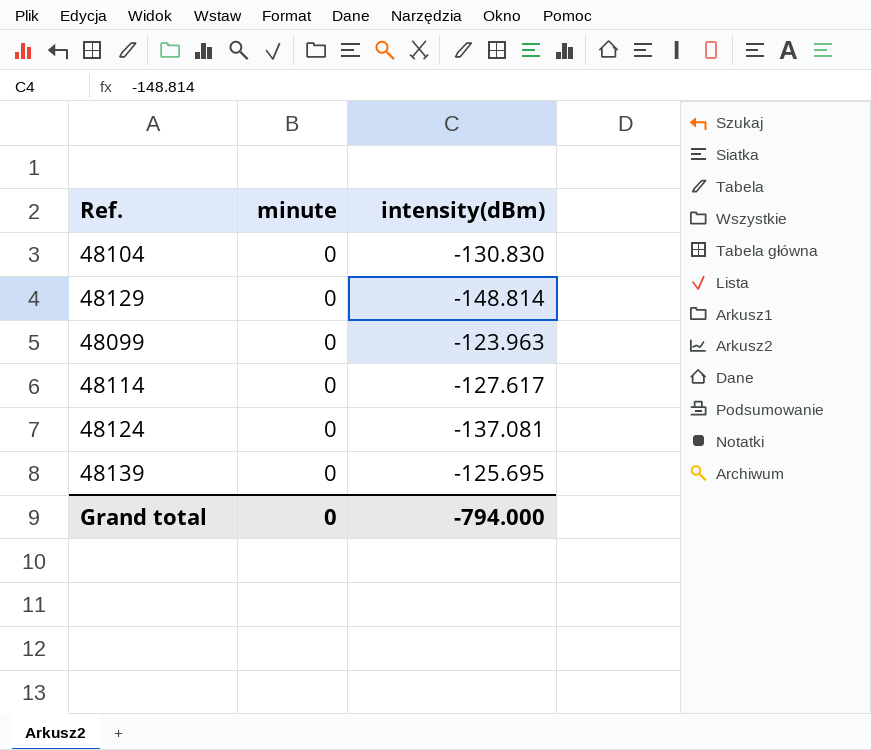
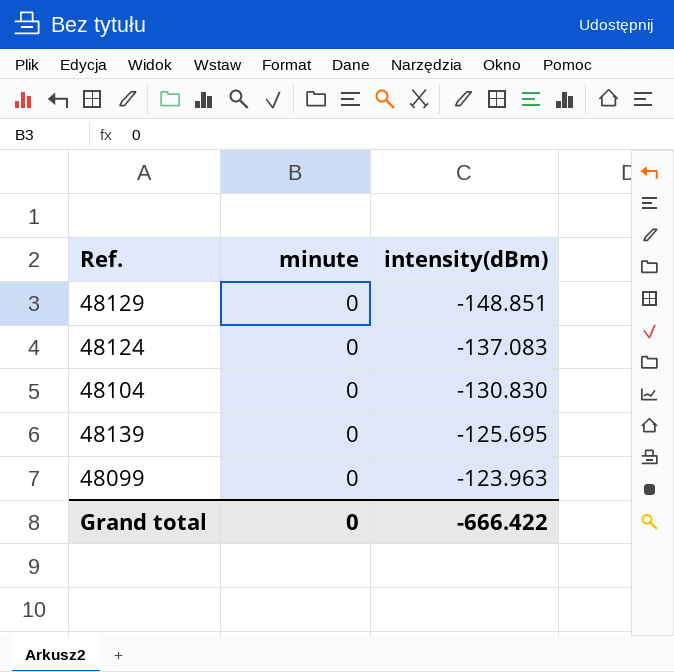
row order: none -> intensity(dBm) ascending
row 48114: 0 | -127.617 -> none
48129 | intensity(dBm): -148.814 -> -148.851
48124 | intensity(dBm): -137.081 -> -137.083
Grand total | intensity(dBm): -794.000 -> -666.422

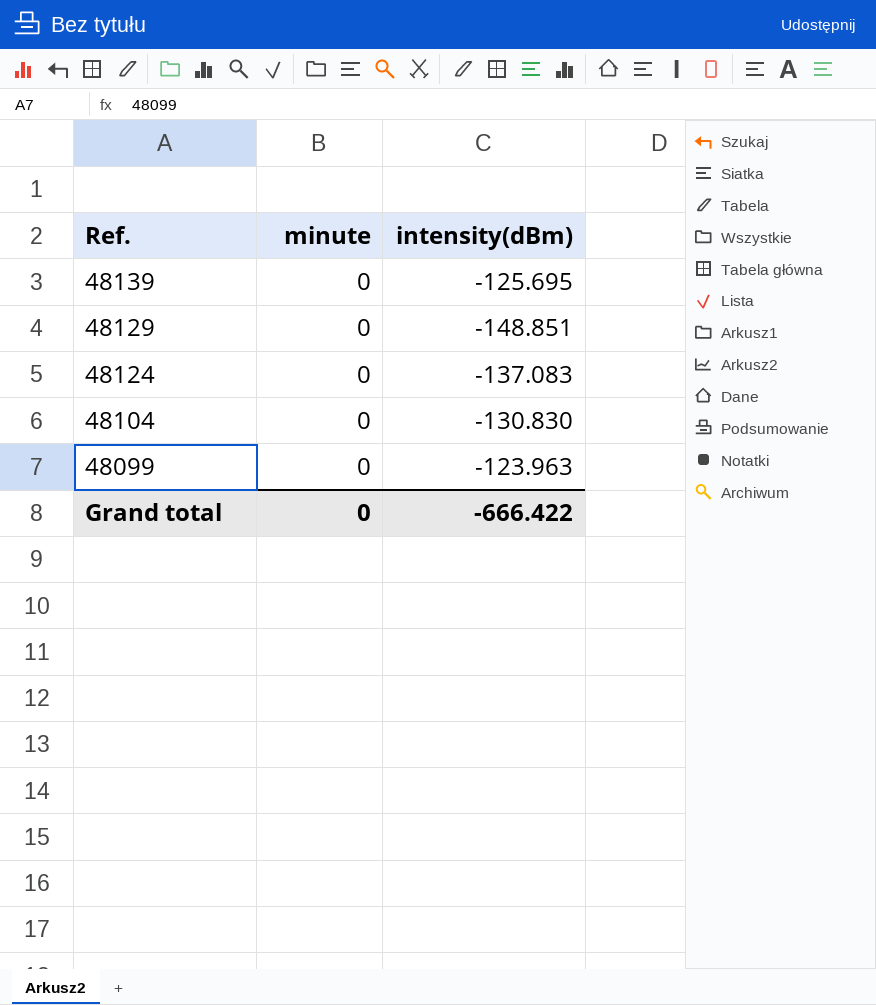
row order: intensity(dBm) ascending -> Ref. descending

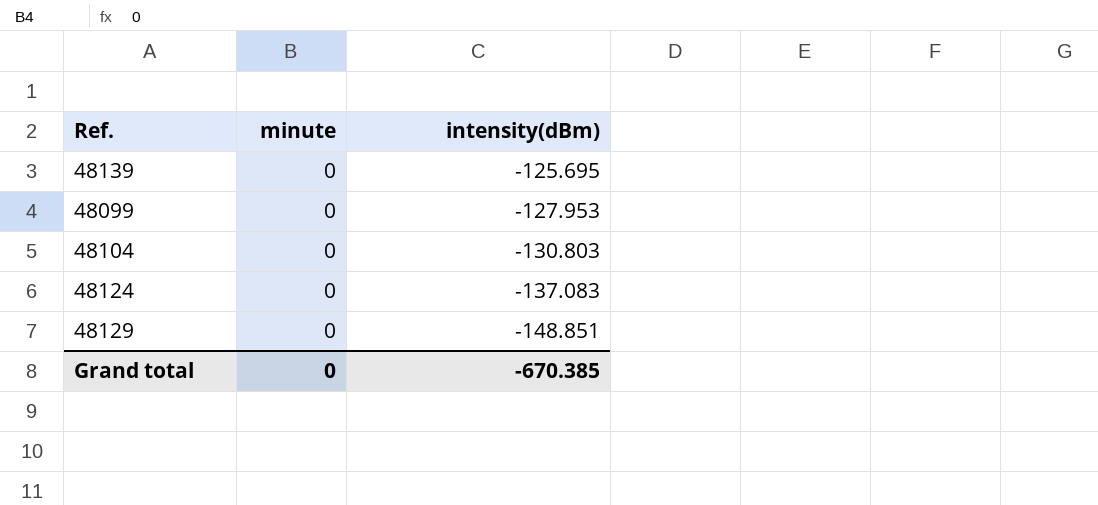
row order: Ref. descending -> intensity(dBm) descending
48099 | intensity(dBm): -123.963 -> -127.953
48104 | intensity(dBm): -130.830 -> -130.803
Grand total | intensity(dBm): -666.422 -> -670.385

